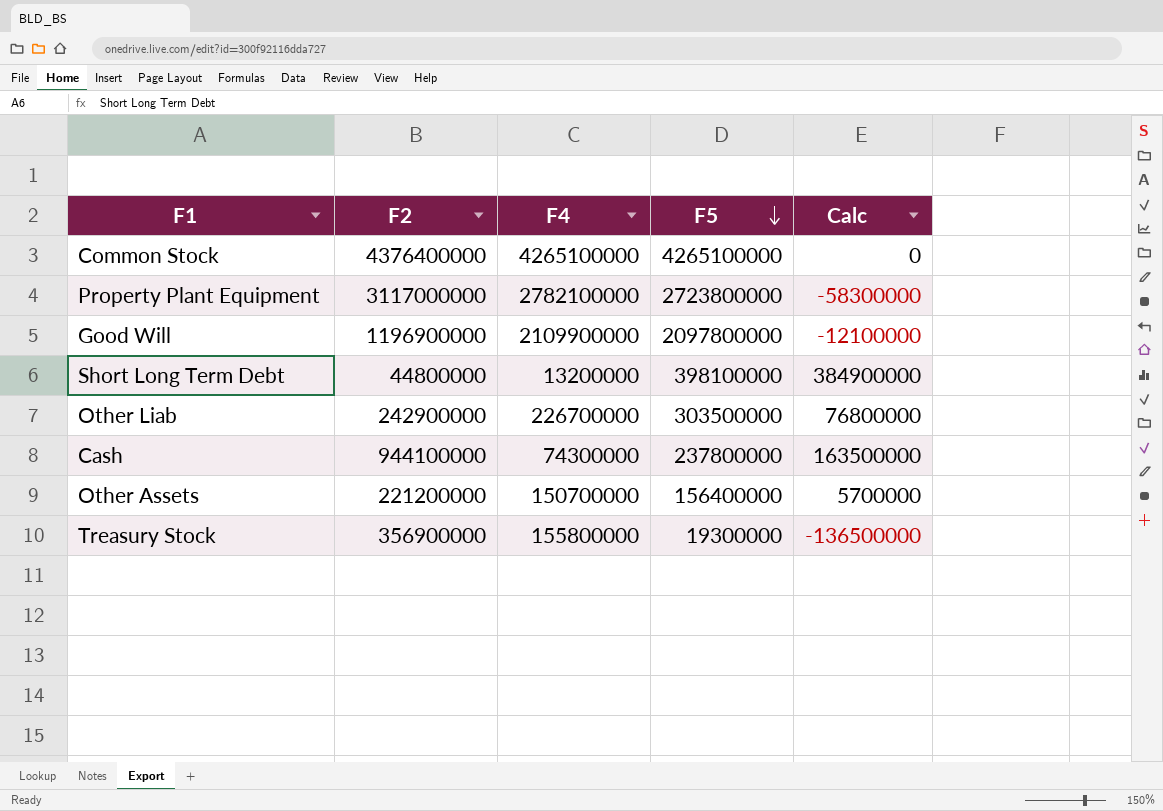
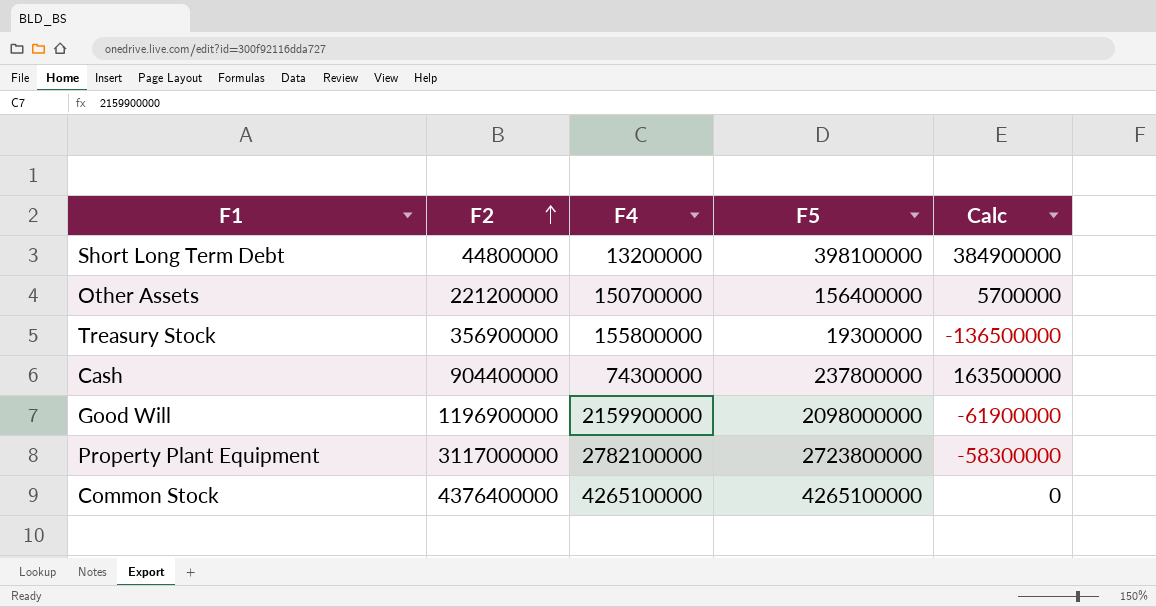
row order: F5 descending -> F2 ascending
row Other Liab: 242900000 | 226700000 | 303500000 | 76800000 -> none
Cash | F2: 944100000 -> 904400000
Good Will | F4: 2109900000 -> 2159900000
Good Will | F5: 2097800000 -> 2098000000
Good Will | Calc: -12100000 -> -61900000

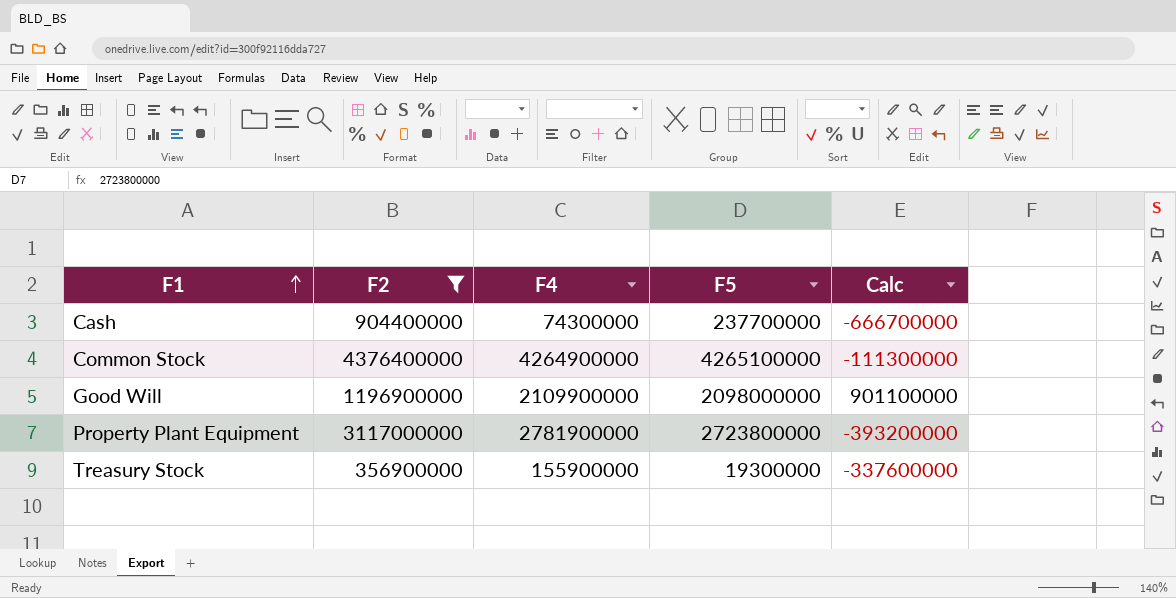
filter: none -> F2 >= 356900000
row order: F2 ascending -> F1 ascending
column Calc | formula: [F5] - [F4] -> [F5] - [F2]
Cash | F5: 237800000 -> 237700000
Common Stock | F4: 4265100000 -> 4264900000
Good Will | F4: 2159900000 -> 2109900000
Property Plant Equipment | F4: 2782100000 -> 2781900000
Treasury Stock | F4: 155800000 -> 155900000

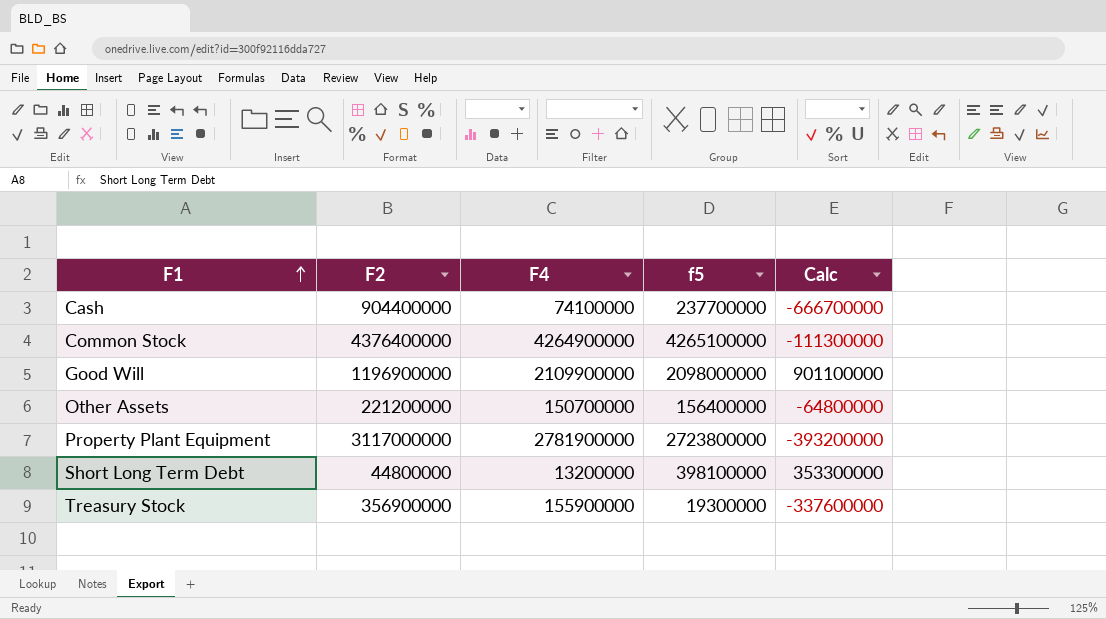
filter: F2 >= 356900000 -> none
column name: F5 -> f5
Cash | F4: 74300000 -> 74100000

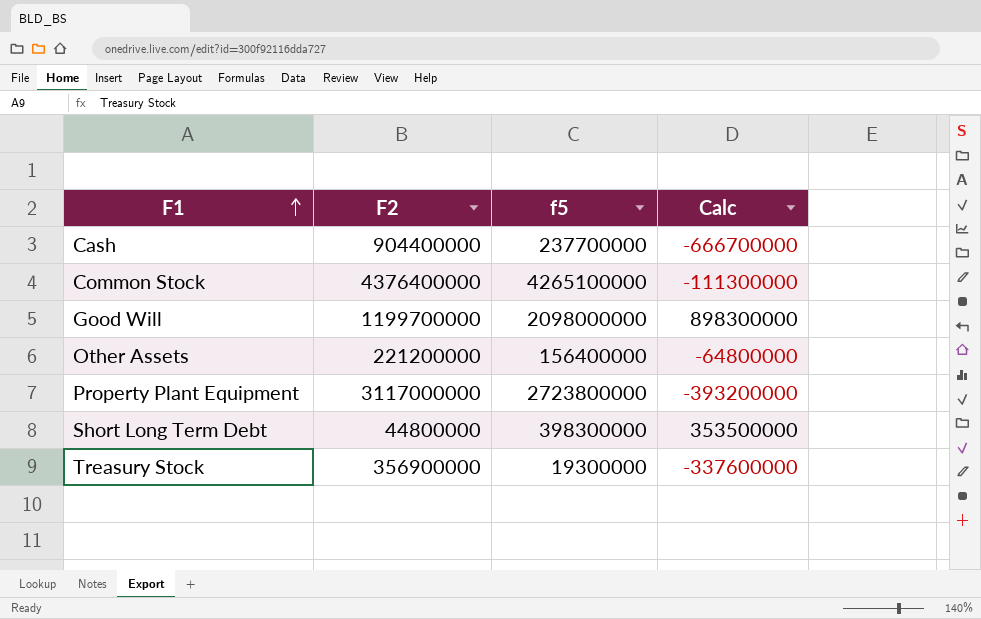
column F4 | position: 3 -> none
Good Will | F2: 1196900000 -> 1199700000
Good Will | Calc: 901100000 -> 898300000
Short Long Term Debt | f5: 398100000 -> 398300000
Short Long Term Debt | Calc: 353300000 -> 353500000

